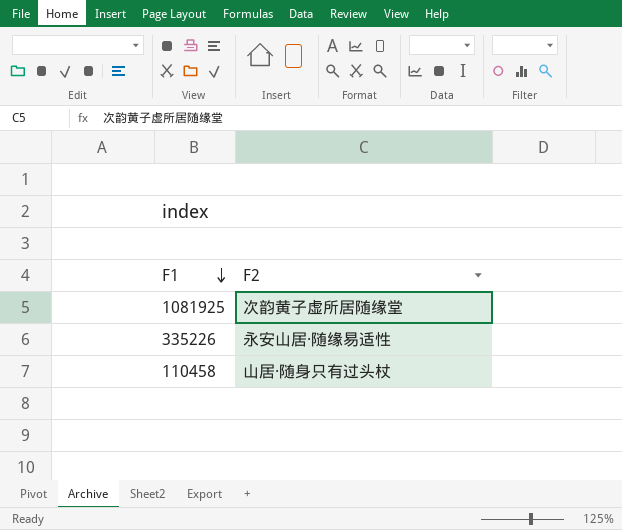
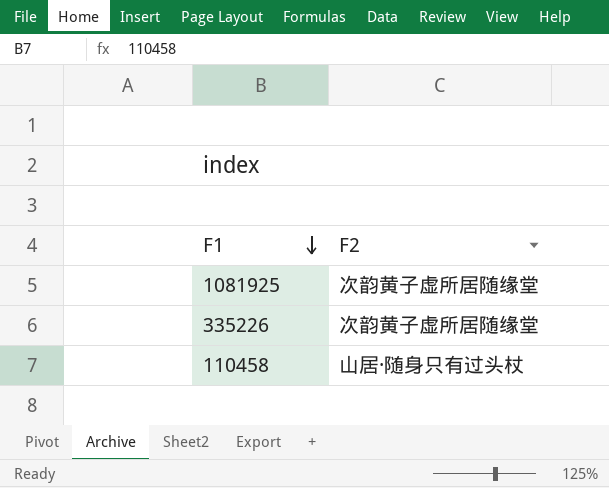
335226 | F2: 永安山居·随缘易适性 -> 次韵黄子虚所居随缘堂

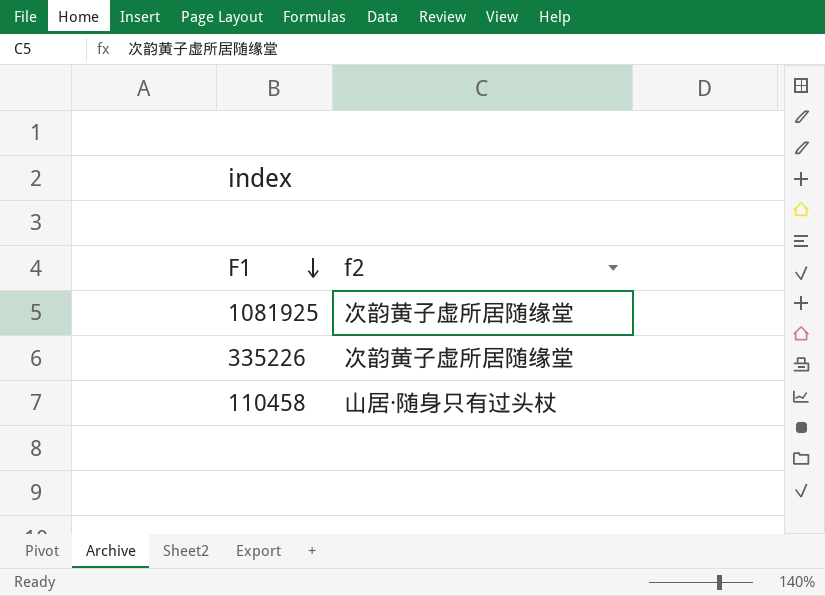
column name: F2 -> f2

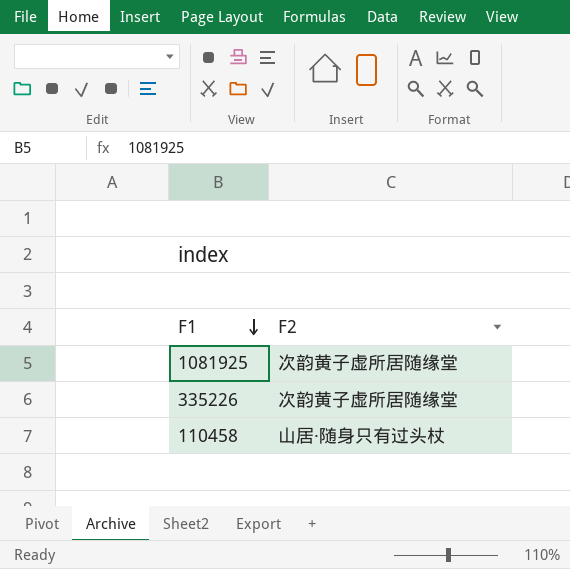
column name: f2 -> F2

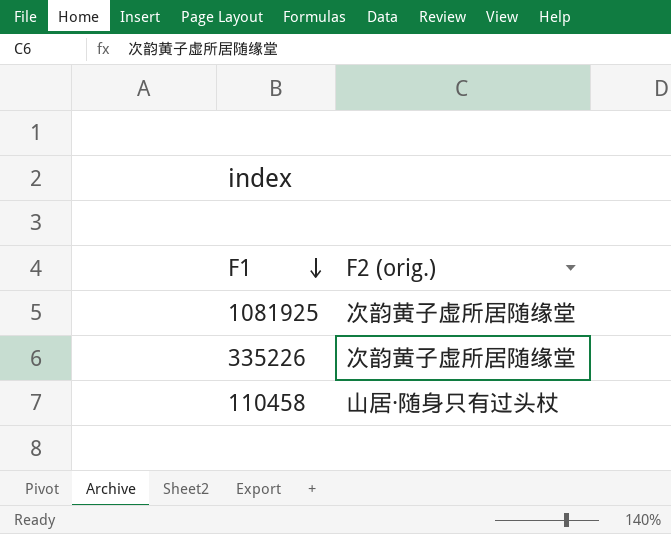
column name: F2 -> F2 (orig.)

